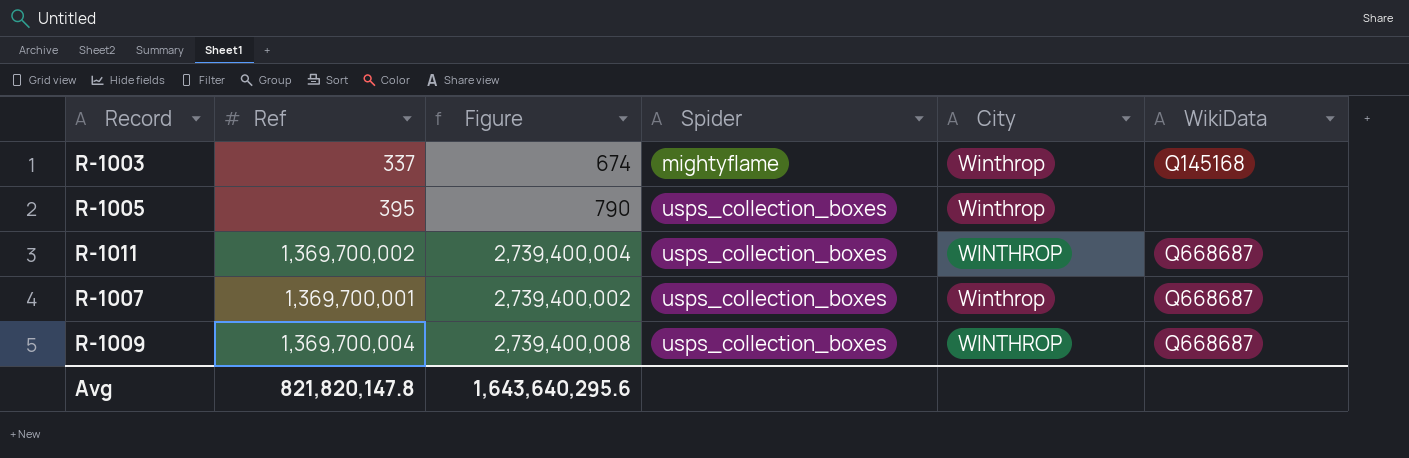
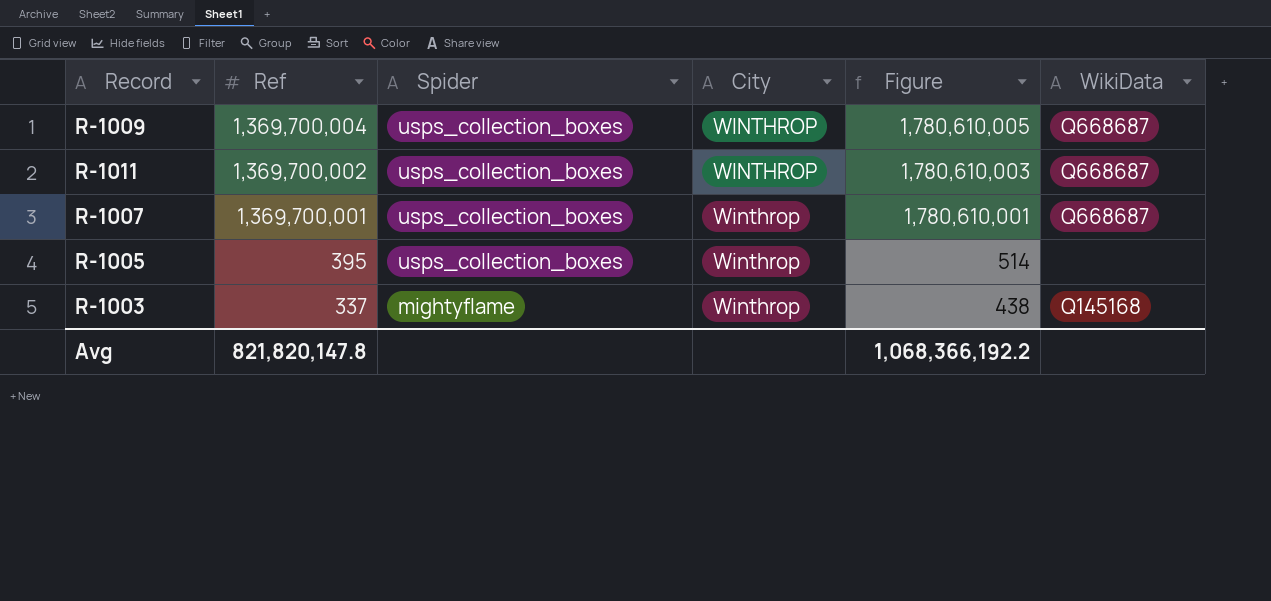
row order: Spider ascending -> Ref descending
column Figure | formula: [Ref] * 2 -> [Ref] * 1.3
column Figure | position: 3 -> 5
Avg | Figure: 1,643,640,295.6 -> 1,068,366,192.2

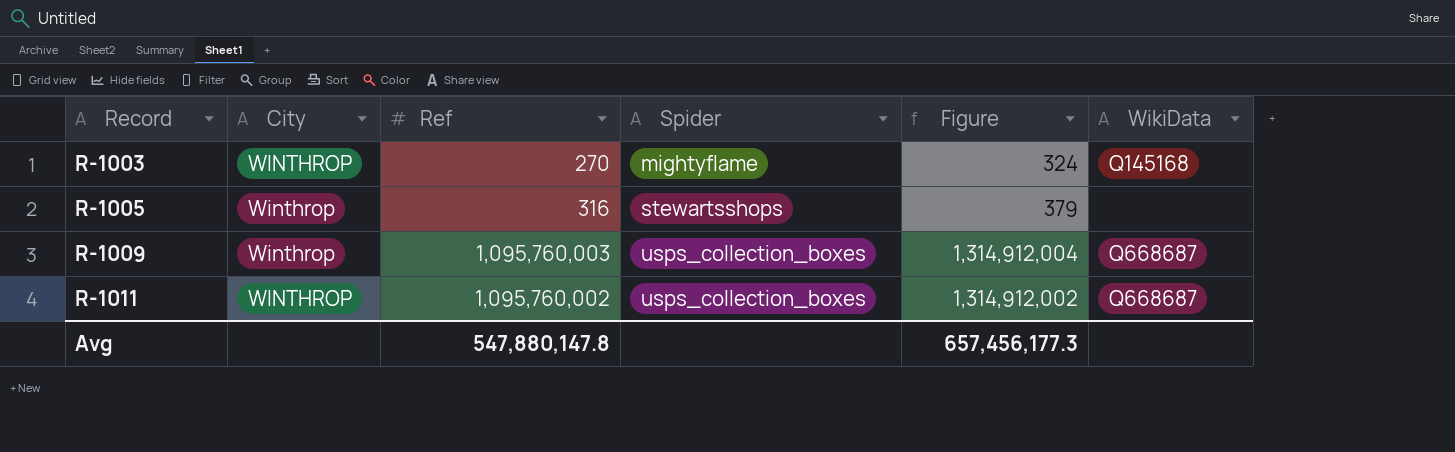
row order: Ref descending -> Record ascending
column City | position: 4 -> 2
column Figure | formula: [Ref] * 1.3 -> [Ref] * 1.2
row R-1007: 1,369,700,001 | usps_collection_boxes | Winthrop | 1,780,610,001 | Q668687 -> none
R-1003 | City: Winthrop -> WINTHROP
R-1003 | Ref: 337 -> 270
R-1005 | Ref: 395 -> 316
R-1005 | Spider: usps_collection_boxes -> stewartsshops
R-1009 | City: WINTHROP -> Winthrop
R-1009 | Ref: 1,369,700,004 -> 1,095,760,003
R-1011 | Ref: 1,369,700,002 -> 1,095,760,002
Avg | Ref: 821,820,147.8 -> 547,880,147.8
Avg | Figure: 1,068,366,192.2 -> 657,456,177.3

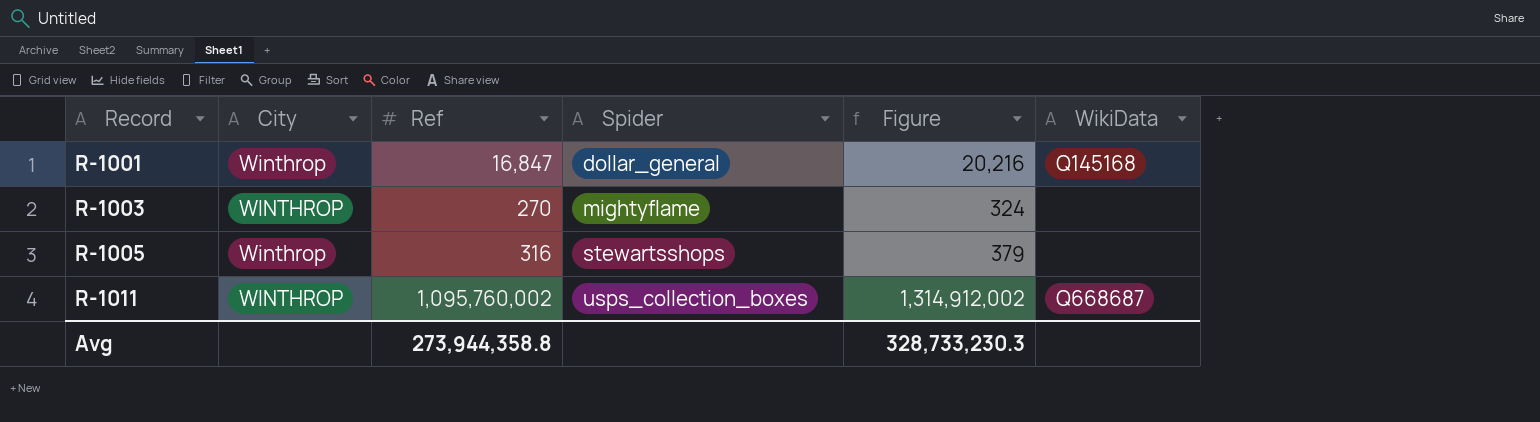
row R-1009: Winthrop | 1,095,760,003 | usps_collection_boxes | 1,314,912,004 | Q668687 -> none
row R-1001: none -> Winthrop | 16,847 | dollar_general | 20,216 | Q145168
R-1003 | WikiData: Q145168 -> none
Avg | Ref: 547,880,147.8 -> 273,944,358.8
Avg | Figure: 657,456,177.3 -> 328,733,230.3

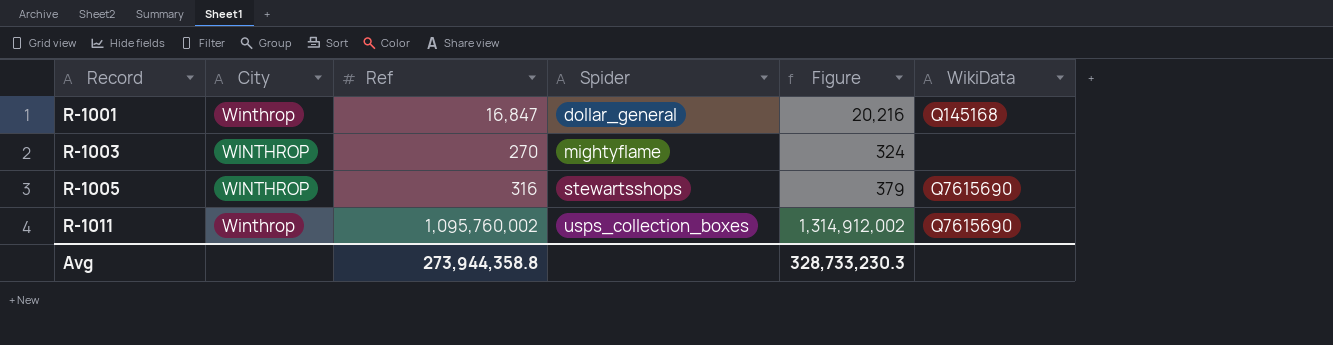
R-1005 | City: Winthrop -> WINTHROP
R-1005 | WikiData: none -> Q7615690
R-1011 | City: WINTHROP -> Winthrop
R-1011 | WikiData: Q668687 -> Q7615690

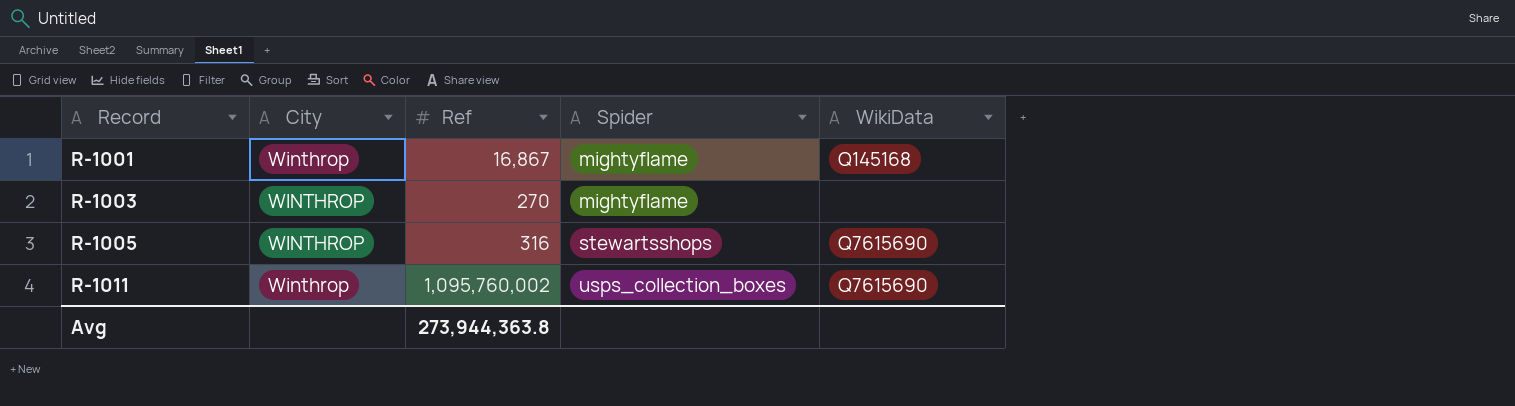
column Figure | formula: [Ref] * 1.2 -> none
R-1001 | Ref: 16,847 -> 16,867
R-1001 | Spider: dollar_general -> mightyflame
Avg | Ref: 273,944,358.8 -> 273,944,363.8

